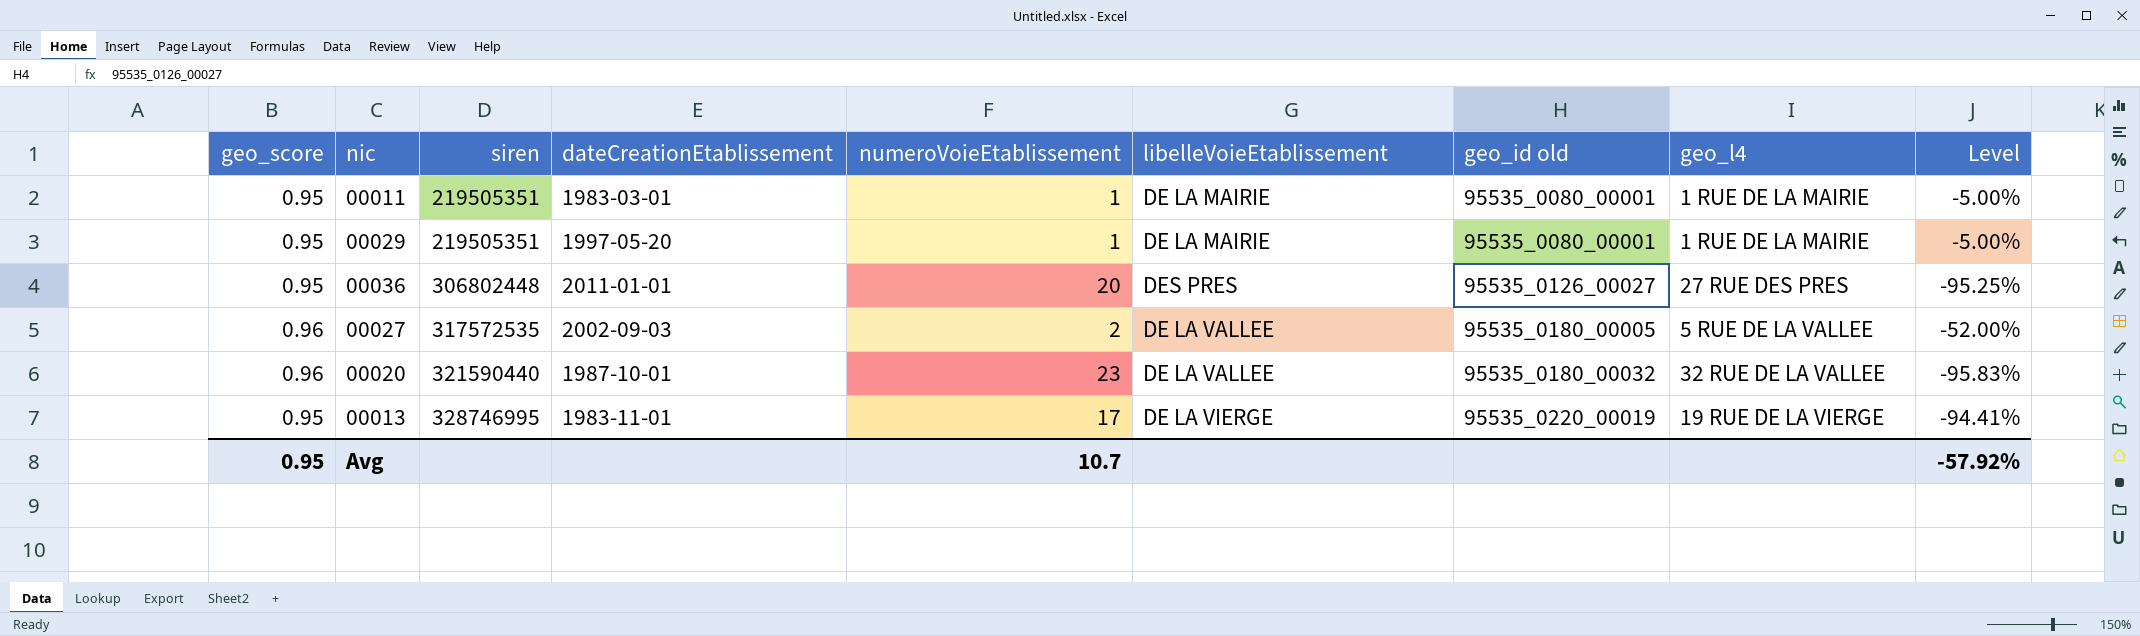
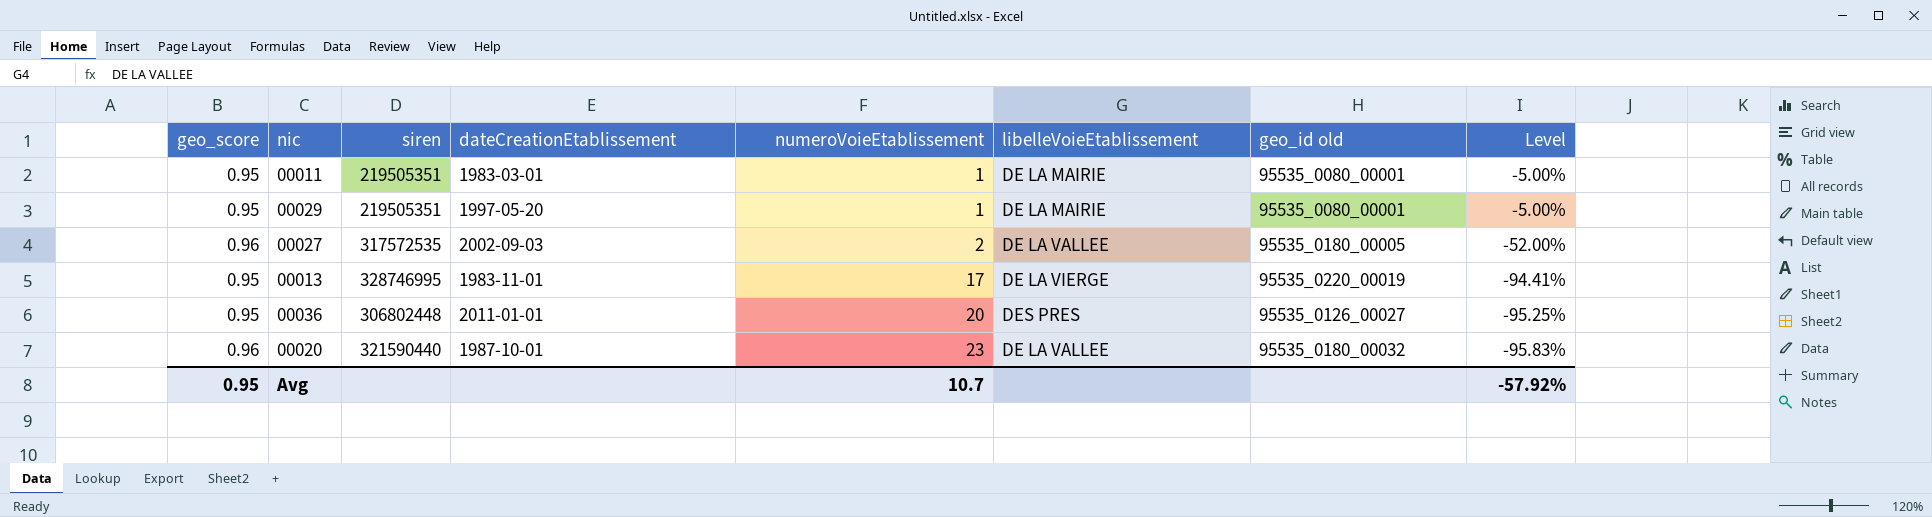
row order: siren ascending -> numeroVoieEtablissement ascending
column geo_l4 | position: 8 -> none

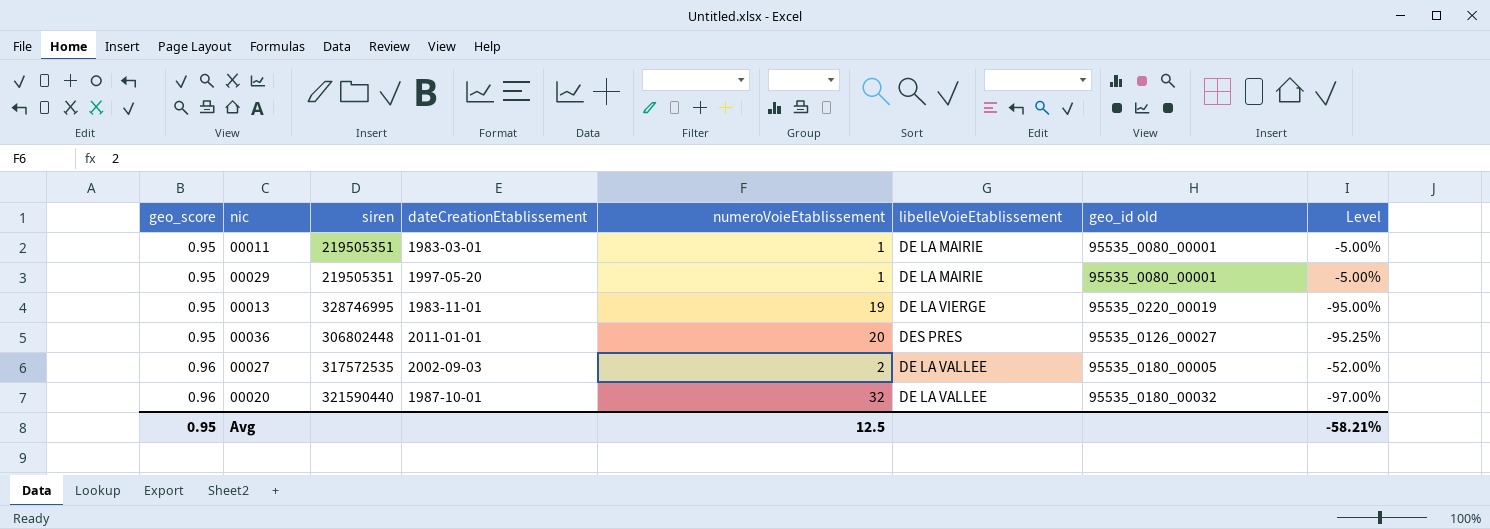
row order: numeroVoieEtablissement ascending -> geo_score ascending
00013 | numeroVoieEtablissement: 17 -> 19
00013 | Level: -94.41% -> -95.00%
00020 | numeroVoieEtablissement: 23 -> 32
00020 | Level: -95.83% -> -97.00%
Avg | numeroVoieEtablissement: 10.7 -> 12.5
Avg | Level: -57.92% -> -58.21%

